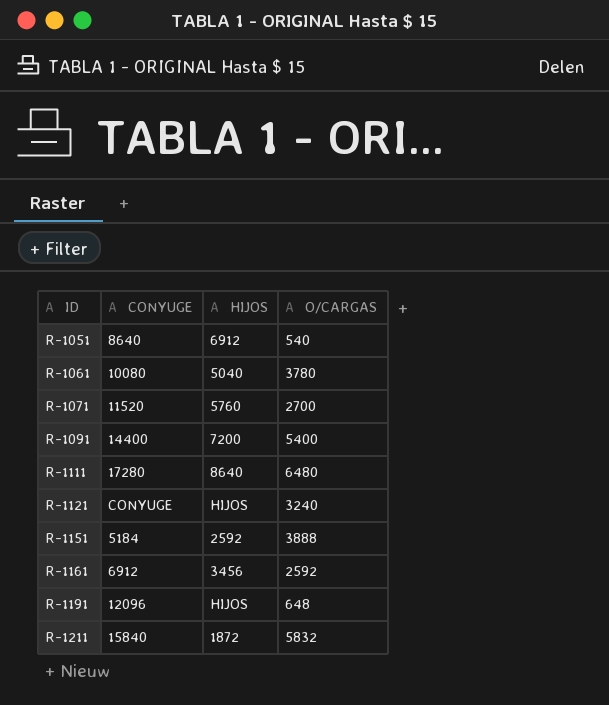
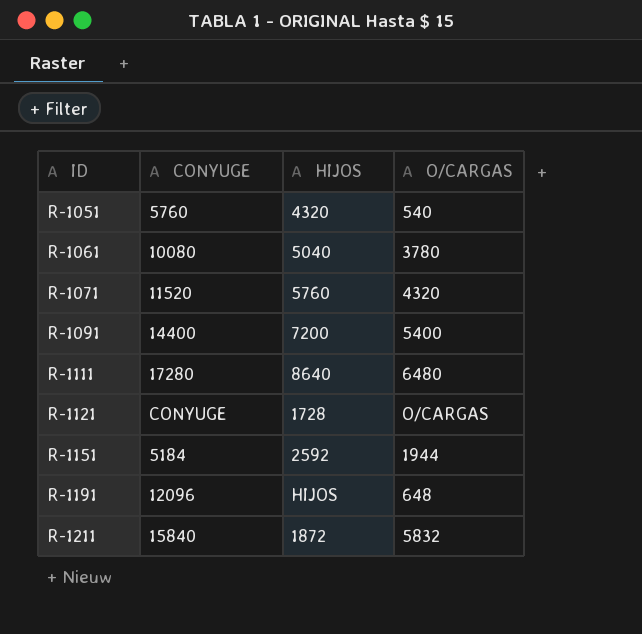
row R-1161: 6912 | 3456 | 2592 -> none
R-1051 | CONYUGE: 8640 -> 5760
R-1051 | HIJOS: 6912 -> 4320
R-1071 | O/CARGAS: 2700 -> 4320
R-1121 | HIJOS: HIJOS -> 1728
R-1121 | O/CARGAS: 3240 -> O/CARGAS
R-1151 | O/CARGAS: 3888 -> 1944

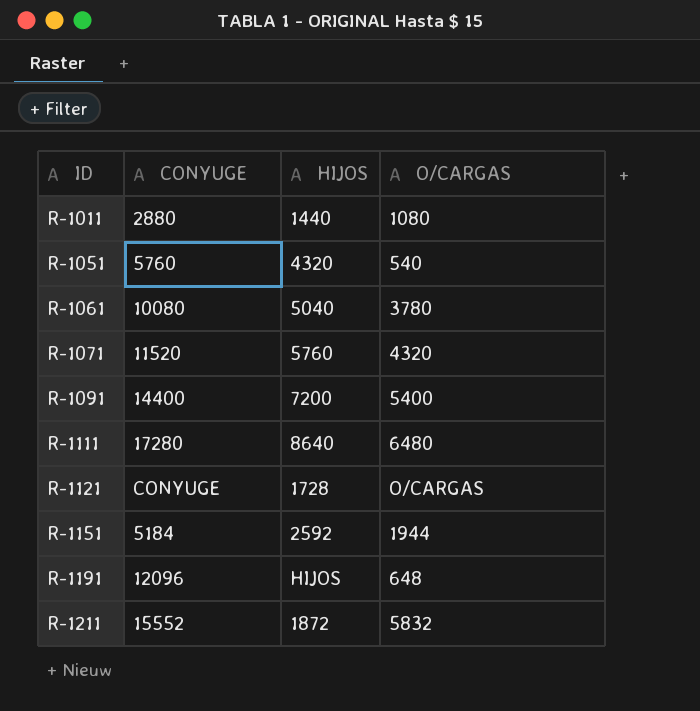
row R-1011: none -> 2880 | 1440 | 1080
R-1211 | CONYUGE: 15840 -> 15552

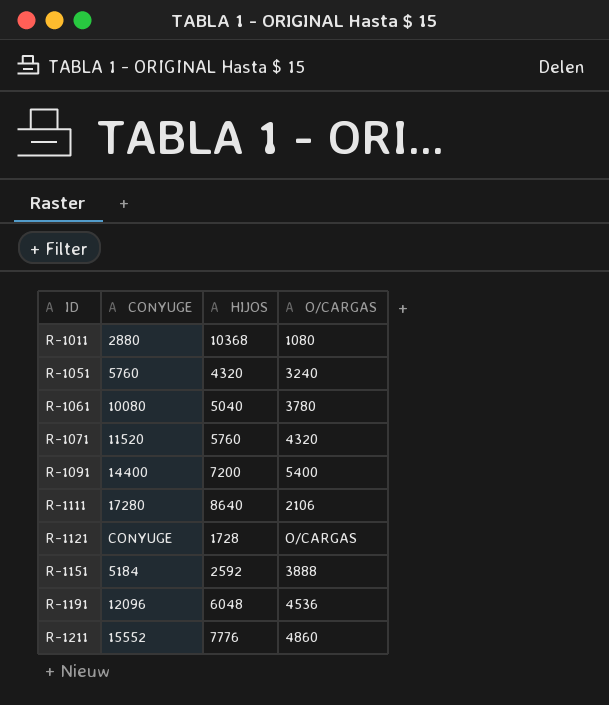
R-1011 | HIJOS: 1440 -> 10368
R-1051 | O/CARGAS: 540 -> 3240
R-1111 | O/CARGAS: 6480 -> 2106
R-1151 | O/CARGAS: 1944 -> 3888
R-1191 | HIJOS: HIJOS -> 6048
R-1191 | O/CARGAS: 648 -> 4536
R-1211 | HIJOS: 1872 -> 7776
R-1211 | O/CARGAS: 5832 -> 4860

